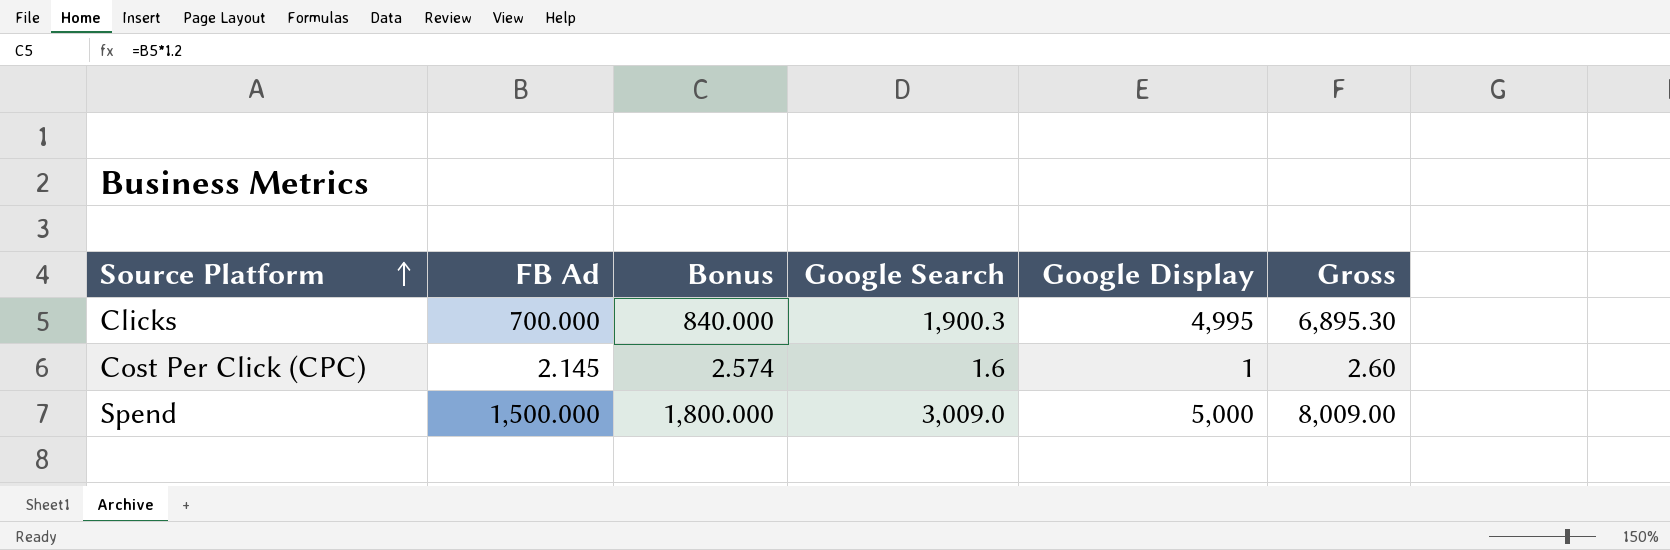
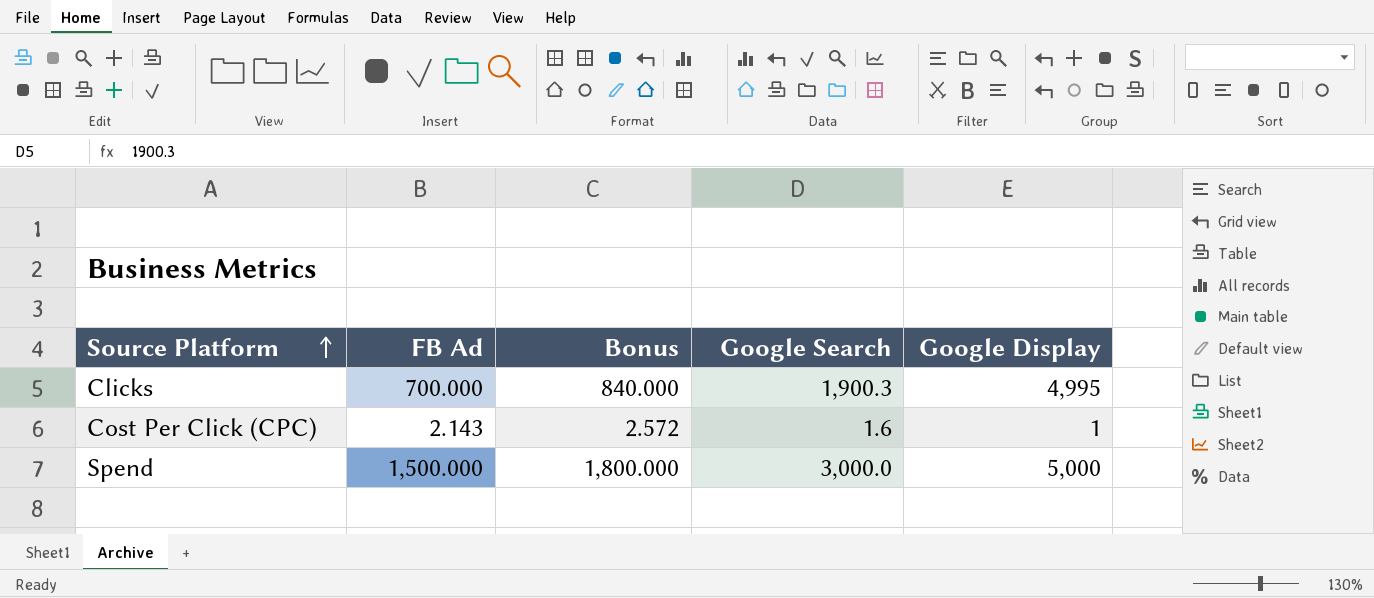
column Gross | formula: [Google Search] + [Google Display] -> none
Cost Per Click (CPC) | FB Ad: 2.145 -> 2.143
Cost Per Click (CPC) | Bonus: 2.574 -> 2.572
Spend | Google Search: 3,009.0 -> 3,000.0

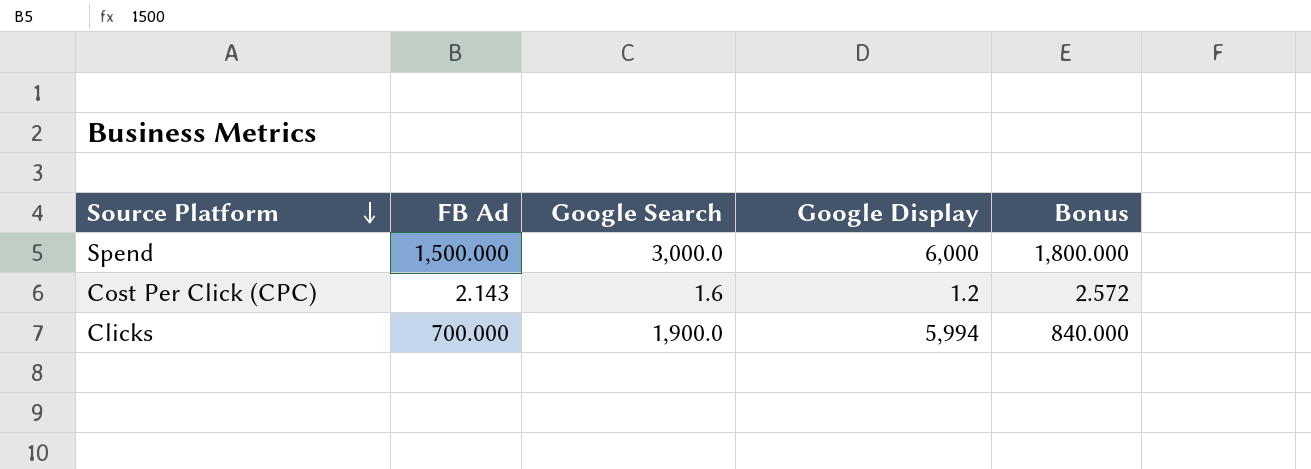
row order: Source Platform ascending -> Source Platform descending
column Bonus | position: 3 -> 5
Spend | Google Display: 5,000 -> 6,000
Cost Per Click (CPC) | Google Display: 1 -> 1.2
Clicks | Google Search: 1,900.3 -> 1,900.0
Clicks | Google Display: 4,995 -> 5,994

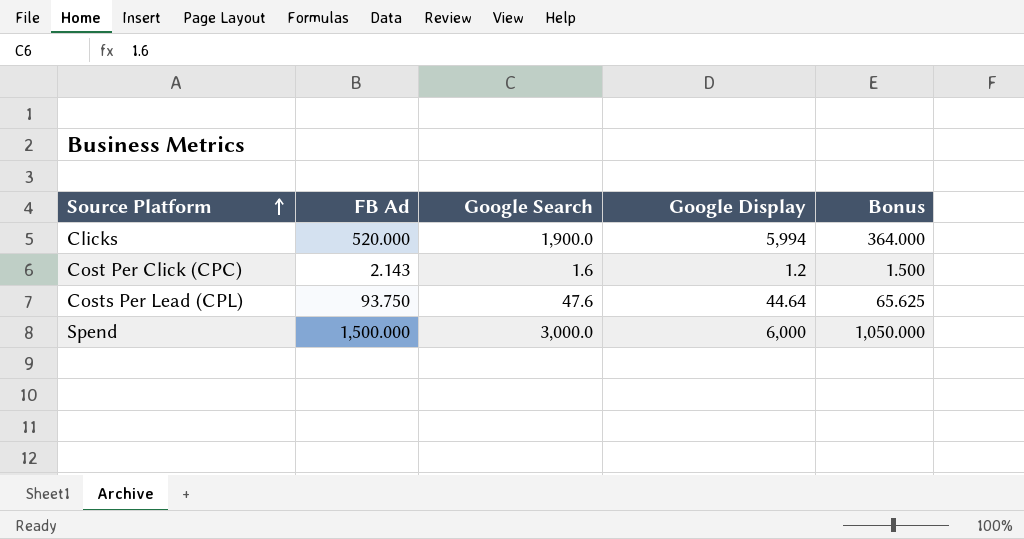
row order: Source Platform descending -> Source Platform ascending
column Bonus | formula: [FB Ad] * 1.2 -> [FB Ad] * 0.7
Clicks | FB Ad: 700.000 -> 520.000
row Costs Per Lead (CPL): none -> 93.750 | 47.6 | 44.64 | 65.625

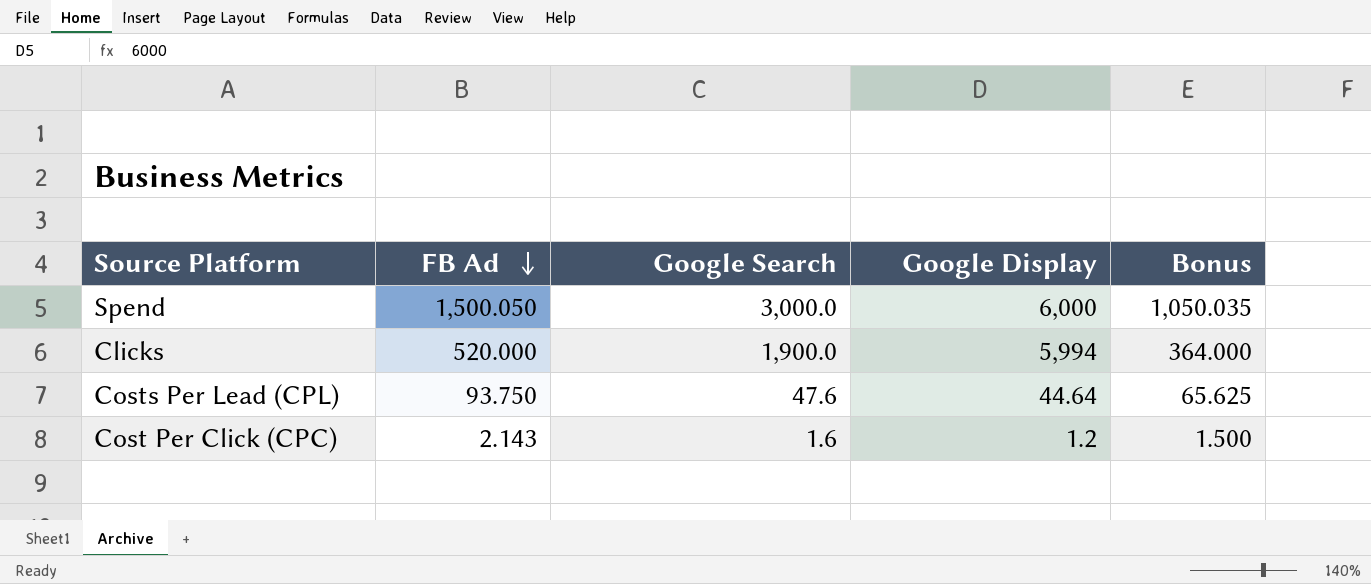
row order: Source Platform ascending -> FB Ad descending
Spend | FB Ad: 1,500.000 -> 1,500.050
Spend | Bonus: 1,050.000 -> 1,050.035

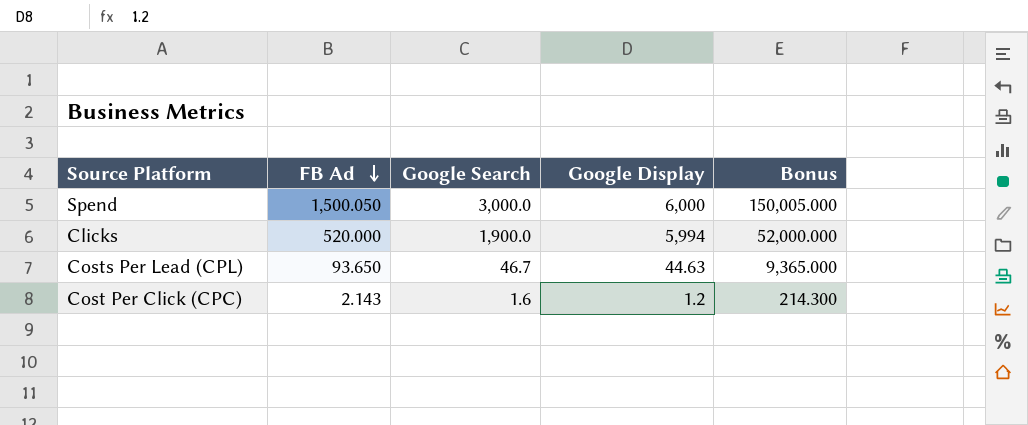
column Bonus | formula: [FB Ad] * 0.7 -> [FB Ad] * 100
Costs Per Lead (CPL) | FB Ad: 93.750 -> 93.650
Costs Per Lead (CPL) | Google Search: 47.6 -> 46.7
Costs Per Lead (CPL) | Google Display: 44.64 -> 44.63

